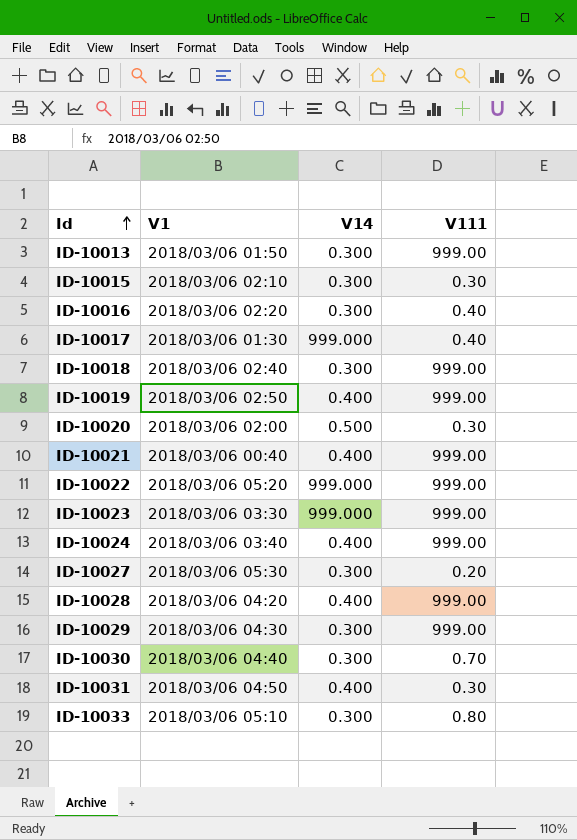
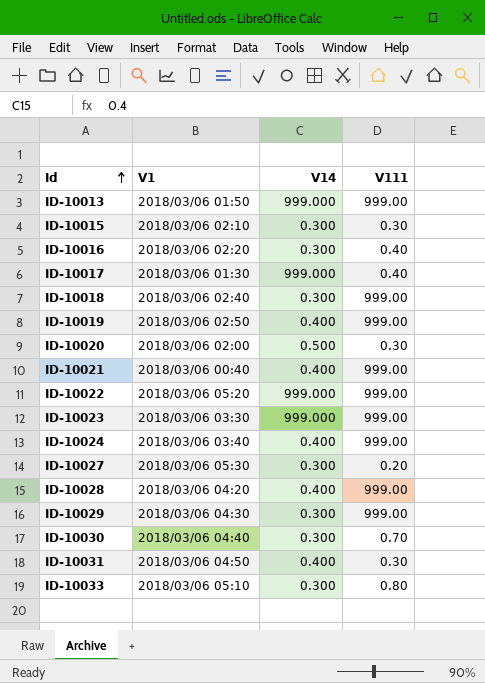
ID-10013 | V14: 0.300 -> 999.000

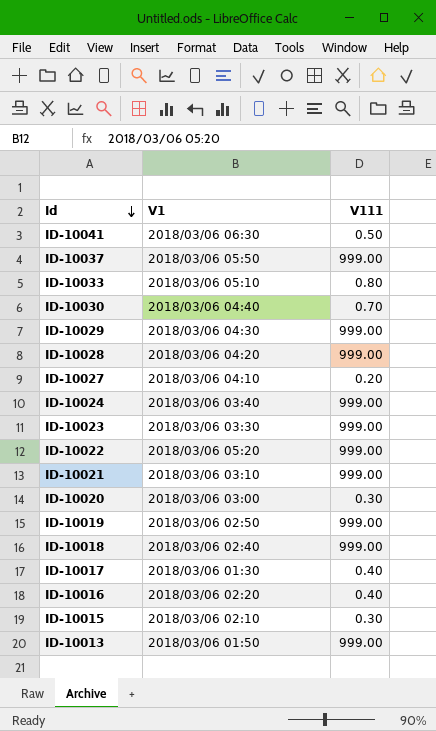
row order: Id ascending -> Id descending
column V14 | position: 3 -> none
row ID-10031: 2018/03/06 04:50 | 0.400 | 0.30 -> none
row ID-10041: none -> 2018/03/06 06:30 | 0.50
row ID-10037: none -> 2018/03/06 05:50 | 999.00
ID-10027 | V1: 2018/03/06 05:30 -> 2018/03/06 04:10
ID-10021 | V1: 2018/03/06 00:40 -> 2018/03/06 03:10
ID-10020 | V1: 2018/03/06 02:00 -> 2018/03/06 03:00

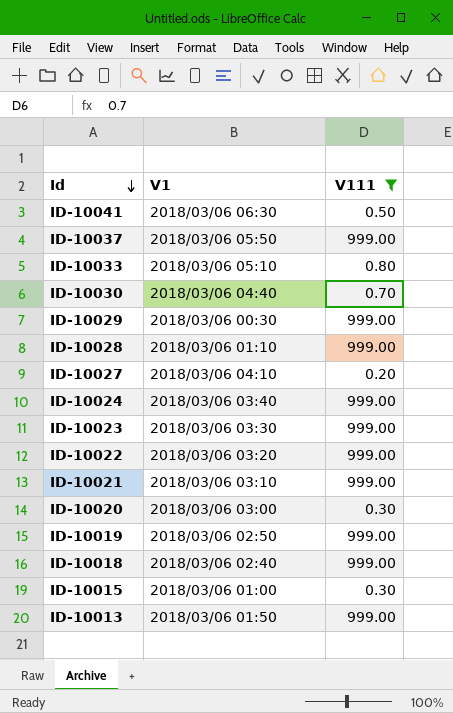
filter: none -> V111 != 0.40
ID-10029 | V1: 2018/03/06 04:30 -> 2018/03/06 00:30
ID-10028 | V1: 2018/03/06 04:20 -> 2018/03/06 01:10
ID-10022 | V1: 2018/03/06 05:20 -> 2018/03/06 03:20
ID-10015 | V1: 2018/03/06 02:10 -> 2018/03/06 01:00

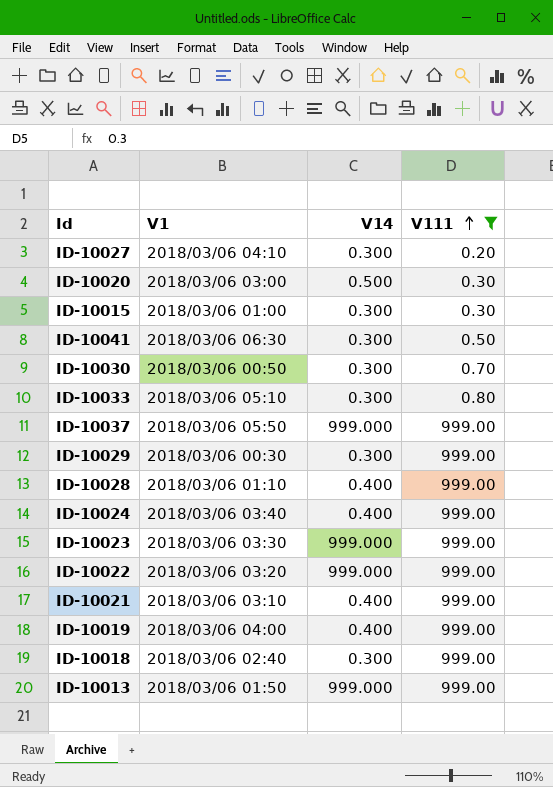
row order: Id descending -> V111 ascending
column V14 | position: none -> 3
ID-10030 | V1: 2018/03/06 04:40 -> 2018/03/06 00:50
ID-10019 | V1: 2018/03/06 02:50 -> 2018/03/06 04:00

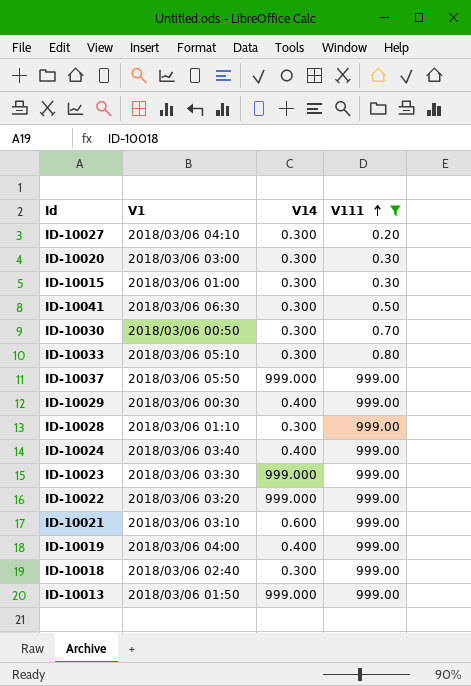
ID-10020 | V14: 0.500 -> 0.300
ID-10029 | V14: 0.300 -> 0.400
ID-10028 | V14: 0.400 -> 0.300
ID-10021 | V14: 0.400 -> 0.600

